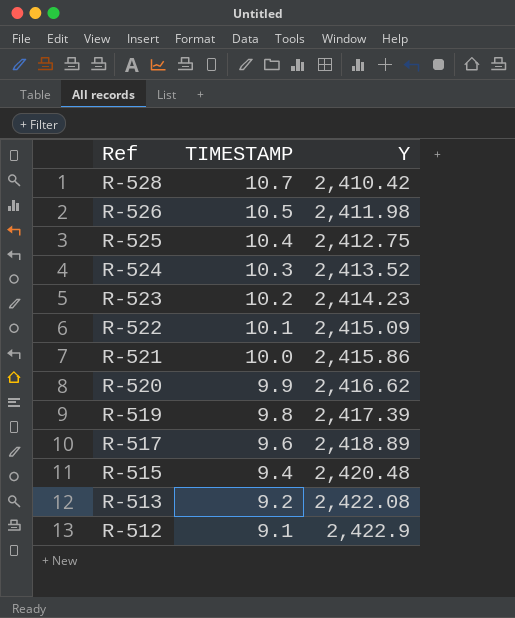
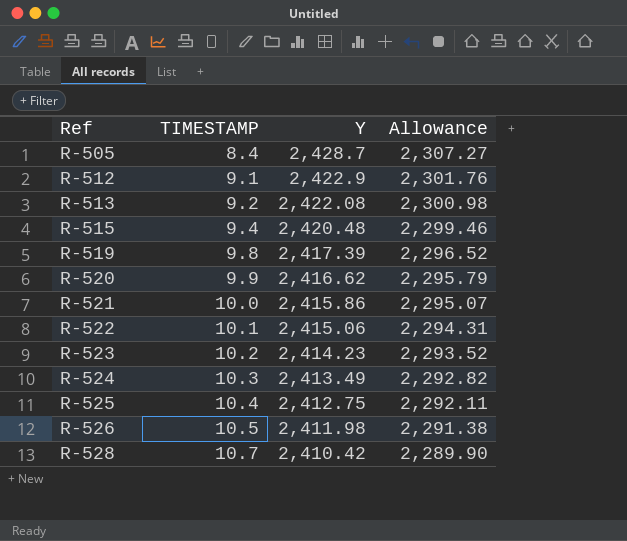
row order: Ref descending -> Ref ascending
column Allowance | formula: none -> [Y] * 0.95
row R-517: 9.6 | 2,418.89 -> none
row R-505: none -> 8.4 | 2,428.7 | 2,307.27
R-522 | Y: 2,415.09 -> 2,415.06
R-524 | Y: 2,413.52 -> 2,413.49

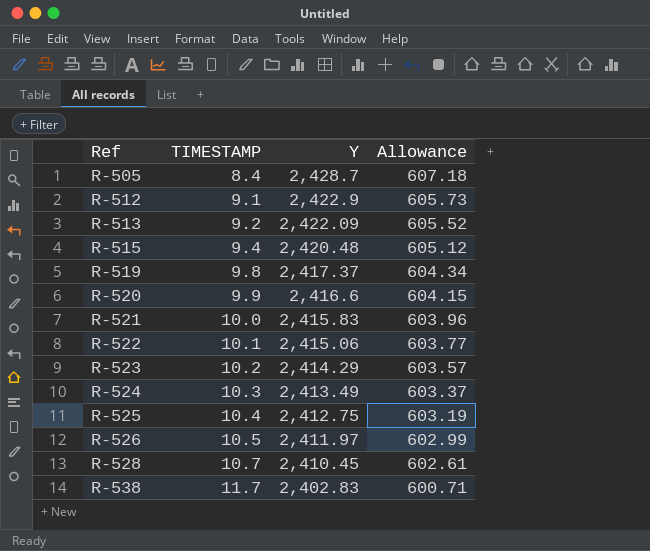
column Allowance | formula: [Y] * 0.95 -> [Y] * 0.25
R-513 | Y: 2,422.08 -> 2,422.09
R-519 | Y: 2,417.39 -> 2,417.37
R-520 | Y: 2,416.62 -> 2,416.6
R-521 | Y: 2,415.86 -> 2,415.83
R-523 | Y: 2,414.23 -> 2,414.29
R-526 | Y: 2,411.98 -> 2,411.97
R-528 | Y: 2,410.42 -> 2,410.45
row R-538: none -> 11.7 | 2,402.83 | 600.71

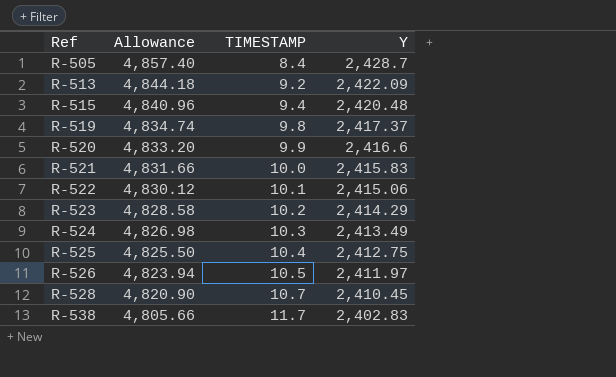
column Allowance | formula: [Y] * 0.25 -> [Y] * 2
column Allowance | position: 4 -> 2
row R-512: 9.1 | 2,422.9 | 605.73 -> none

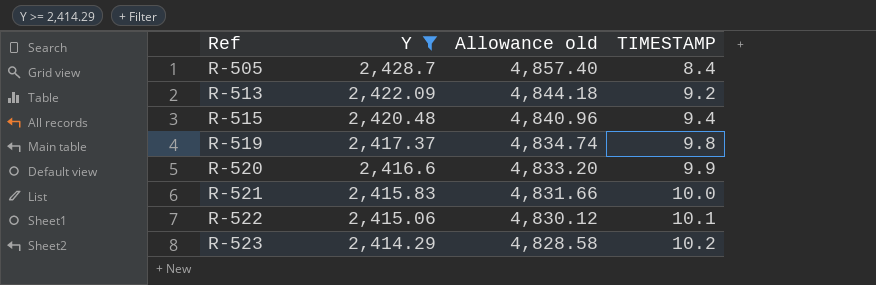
filter: none -> Y >= 2,414.29
column Y | position: 4 -> 2
column name: Allowance -> Allowance old

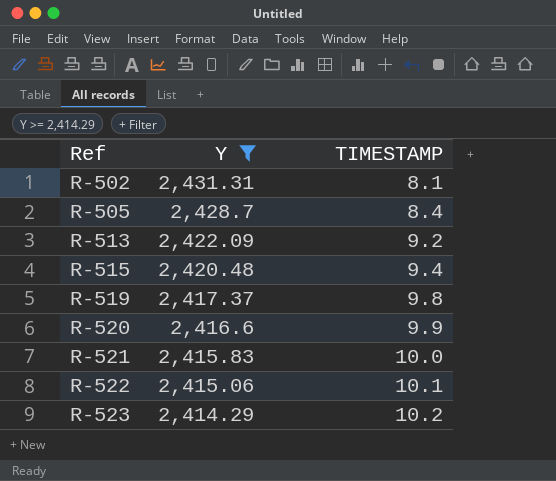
column Allowance old | formula: [Y] * 2 -> none
row R-502: none -> 2,431.31 | 8.1

